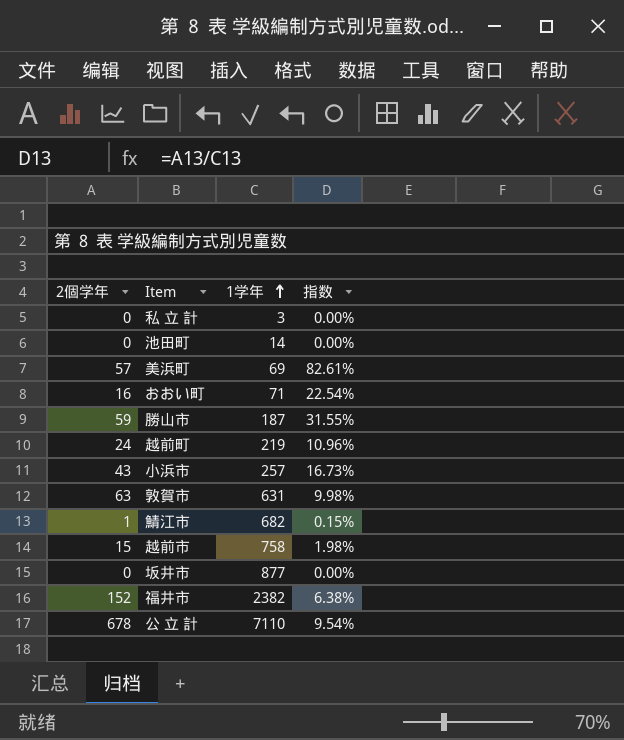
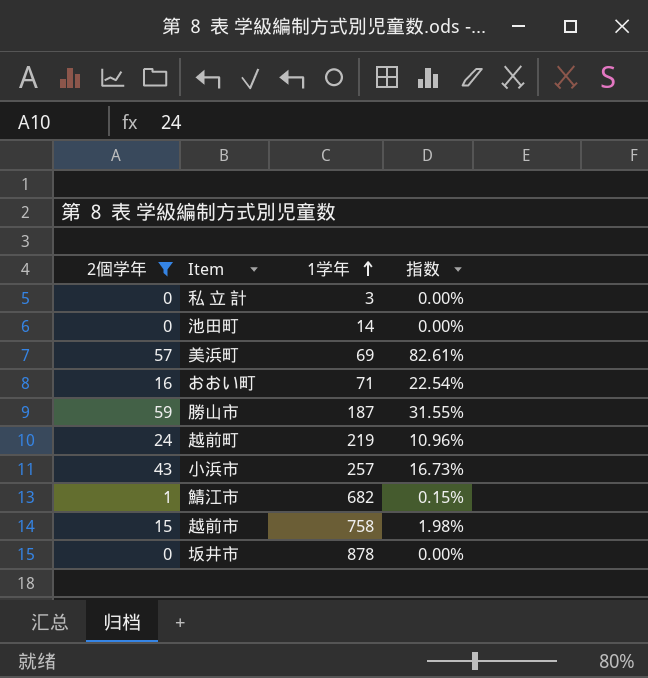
filter: none -> 2個学年 <= 59
坂井市 | 1学年: 877 -> 878

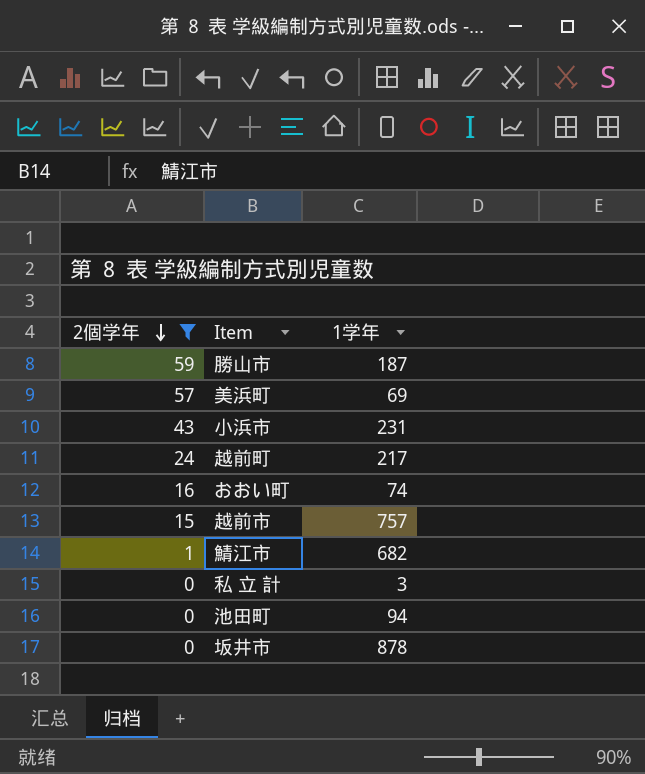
row order: 1学年 ascending -> 2個学年 descending
column 指数 | formula: [2個学年] / [1学年] -> none
小浜市 | 1学年: 257 -> 231
越前町 | 1学年: 219 -> 217
おおい町 | 1学年: 71 -> 74
越前市 | 1学年: 758 -> 757
池田町 | 1学年: 14 -> 94

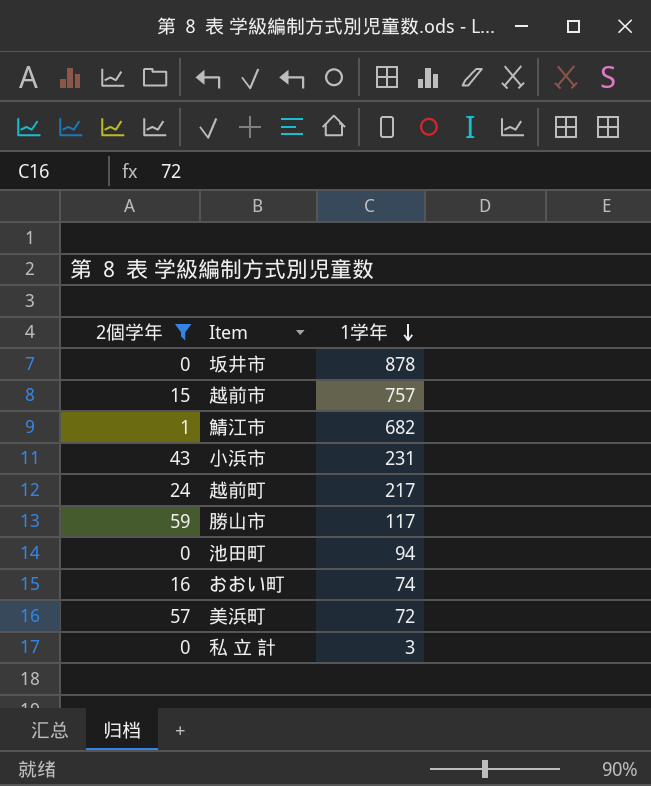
row order: 2個学年 descending -> 1学年 descending
勝山市 | 1学年: 187 -> 117
美浜町 | 1学年: 69 -> 72

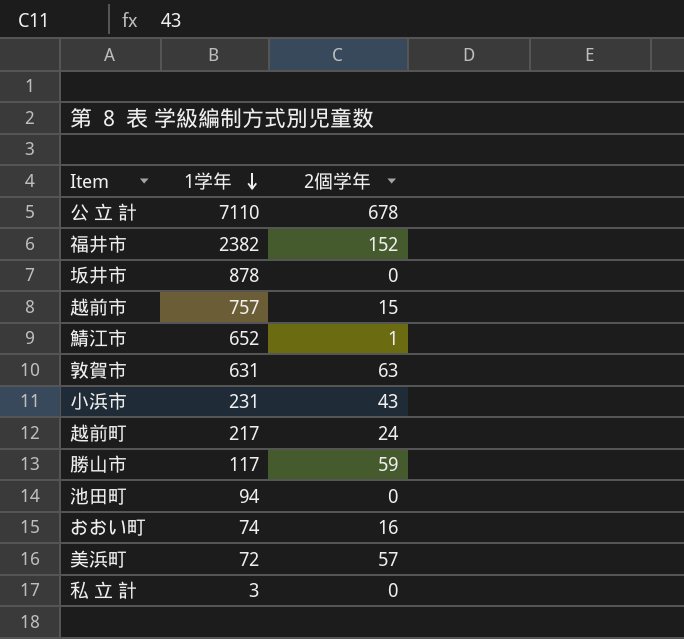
filter: 2個学年 <= 59 -> none
column 2個学年 | position: 1 -> 3
鯖江市 | 1学年: 682 -> 652

